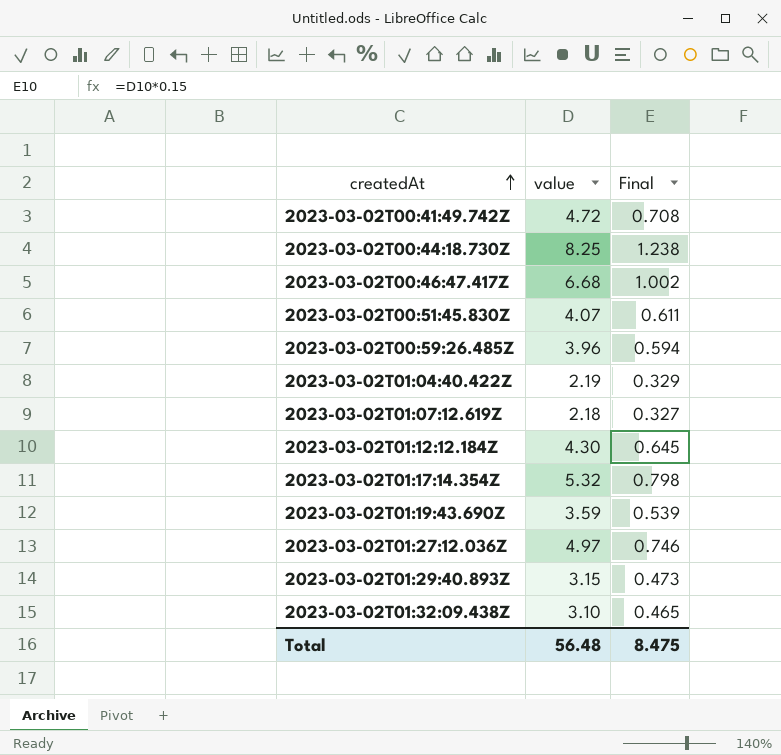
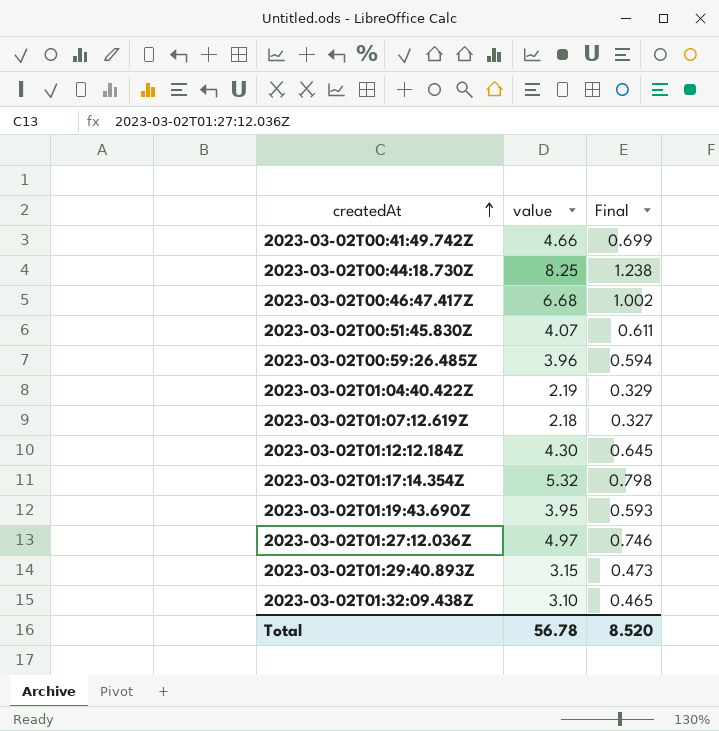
2023-03-02T00:41:49.742Z | value: 4.72 -> 4.66
2023-03-02T00:41:49.742Z | Final: 0.708 -> 0.699
2023-03-02T01:19:43.690Z | value: 3.59 -> 3.95
2023-03-02T01:19:43.690Z | Final: 0.539 -> 0.593
Total | value: 56.48 -> 56.78
Total | Final: 8.475 -> 8.520

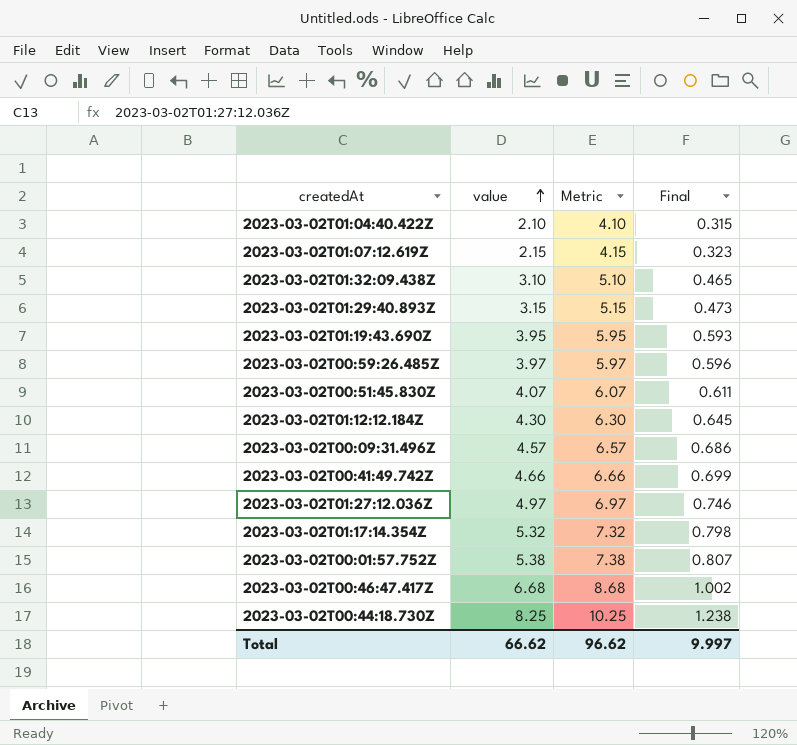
row order: createdAt ascending -> value ascending
column Metric | formula: none -> [value] + 2
2023-03-02T01:04:40.422Z | value: 2.19 -> 2.10
2023-03-02T01:04:40.422Z | Final: 0.329 -> 0.315
2023-03-02T01:07:12.619Z | value: 2.18 -> 2.15
2023-03-02T01:07:12.619Z | Final: 0.327 -> 0.323
2023-03-02T00:59:26.485Z | value: 3.96 -> 3.97
2023-03-02T00:59:26.485Z | Final: 0.594 -> 0.596
row 2023-03-02T00:09:31.496Z: none -> 4.57 | 6.57 | 0.686
row 2023-03-02T00:01:57.752Z: none -> 5.38 | 7.38 | 0.807
Total | value: 56.78 -> 66.62
Total | Final: 8.520 -> 9.997

